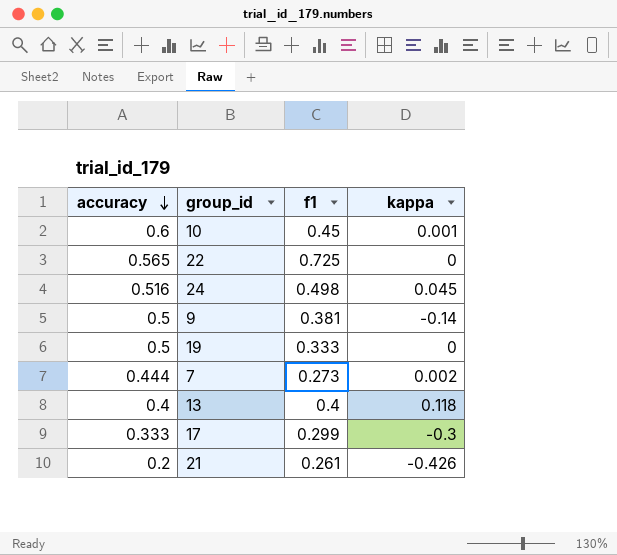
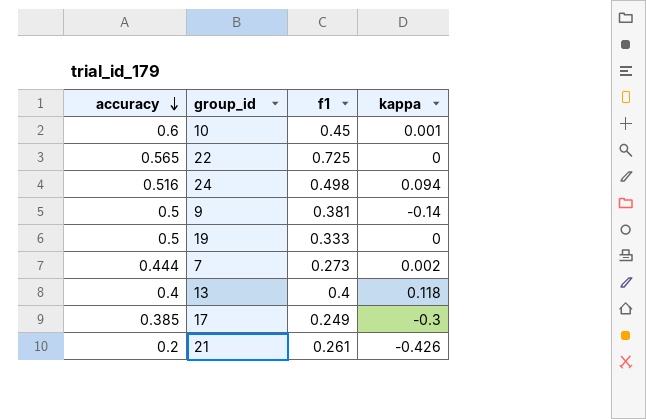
24 | kappa: 0.045 -> 0.094
17 | accuracy: 0.333 -> 0.385
17 | f1: 0.299 -> 0.249

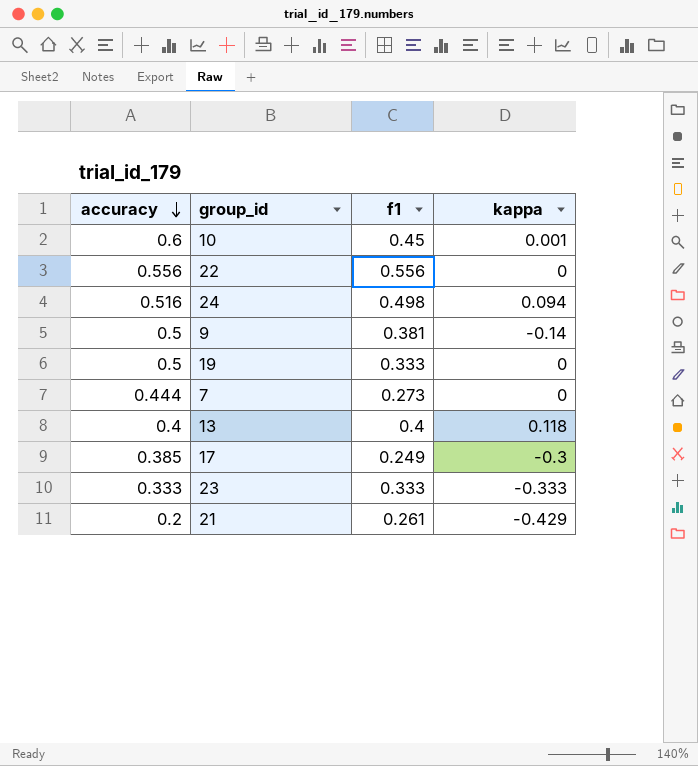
22 | accuracy: 0.565 -> 0.556
22 | f1: 0.725 -> 0.556
7 | kappa: 0.002 -> 0
row 23: none -> 0.333 | 0.333 | -0.333
21 | kappa: -0.426 -> -0.429

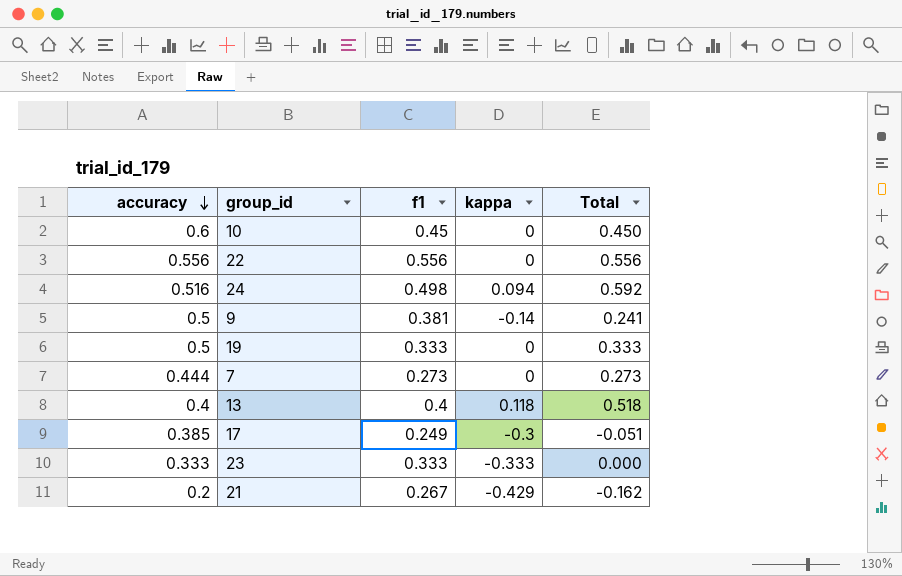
column Total | formula: none -> [f1] + [kappa]
10 | kappa: 0.001 -> 0
21 | f1: 0.261 -> 0.267

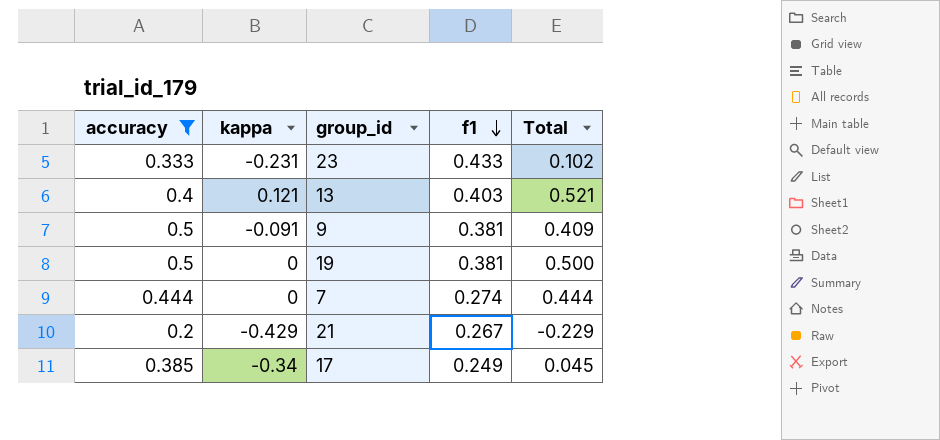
filter: none -> accuracy <= 0.5
row order: accuracy descending -> f1 descending
column kappa | position: 4 -> 2
column Total | formula: [f1] + [kappa] -> [accuracy] + [kappa]
23 | kappa: -0.333 -> -0.231
23 | f1: 0.333 -> 0.433
13 | kappa: 0.118 -> 0.121
13 | f1: 0.4 -> 0.403
9 | kappa: -0.14 -> -0.091
19 | f1: 0.333 -> 0.381
7 | f1: 0.273 -> 0.274
17 | kappa: -0.3 -> -0.34

